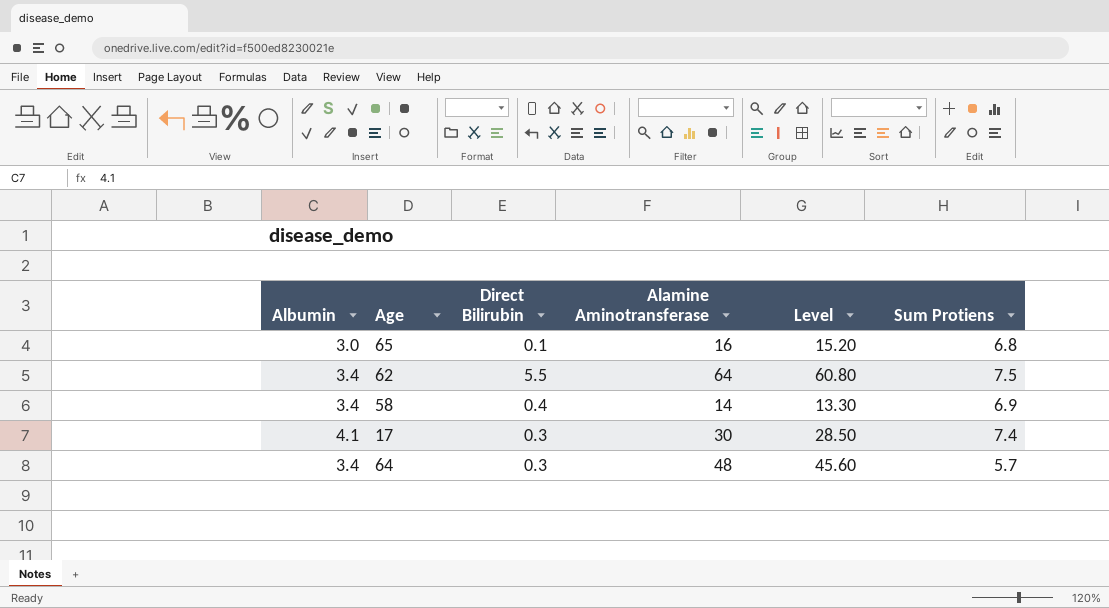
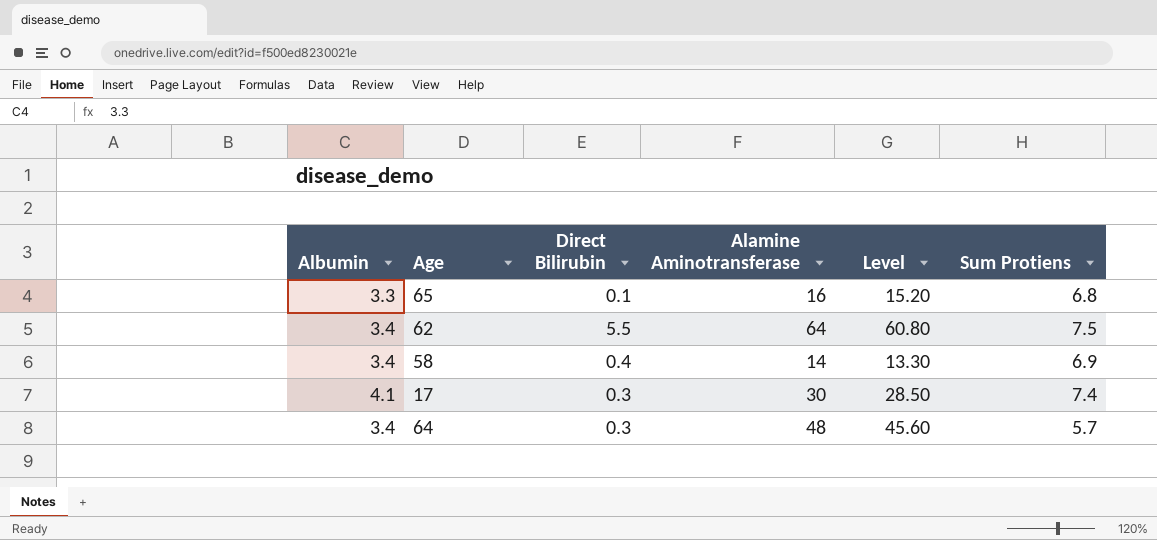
65 | Albumin: 3.0 -> 3.3

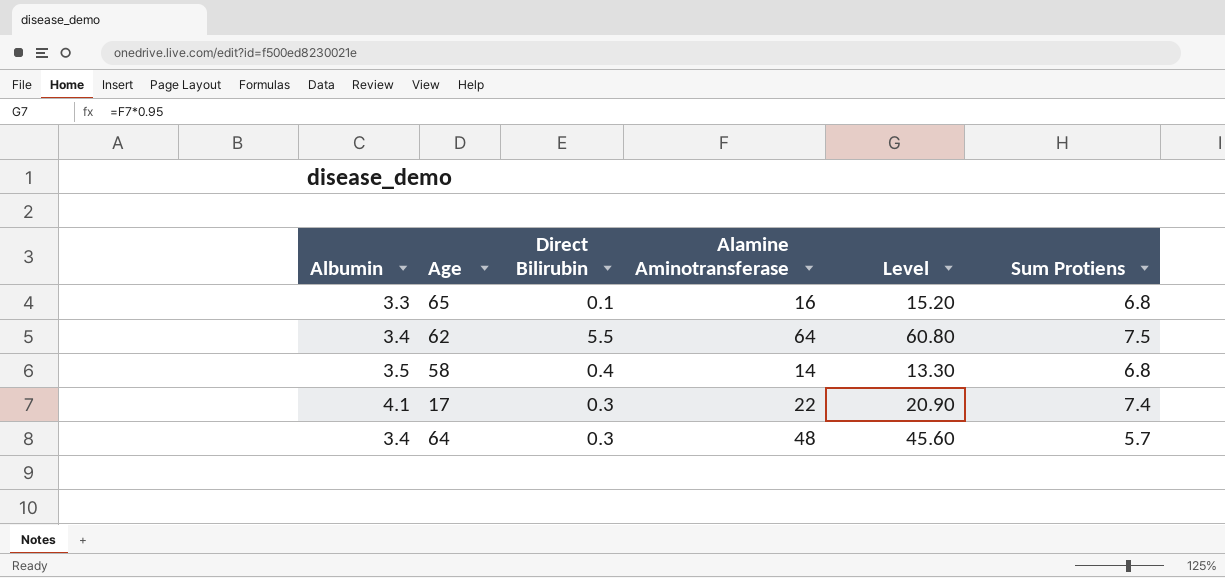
58 | Albumin: 3.4 -> 3.5
58 | Sum Protiens: 6.9 -> 6.8
17 | Alamine Aminotransferase: 30 -> 22
17 | Level: 28.50 -> 20.90

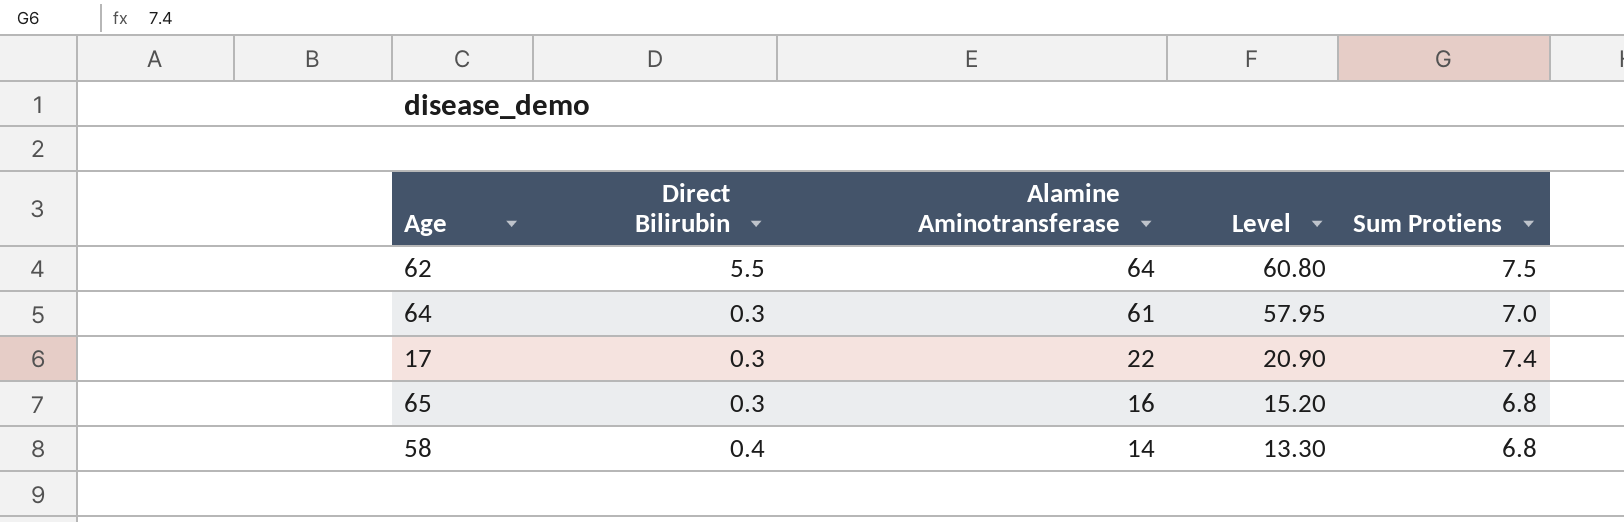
row order: none -> Alamine Aminotransferase descending
column Albumin | position: 1 -> none
64 | Alamine Aminotransferase: 48 -> 61
64 | Level: 45.60 -> 57.95
64 | Sum Protiens: 5.7 -> 7.0
65 | Direct Bilirubin: 0.1 -> 0.3

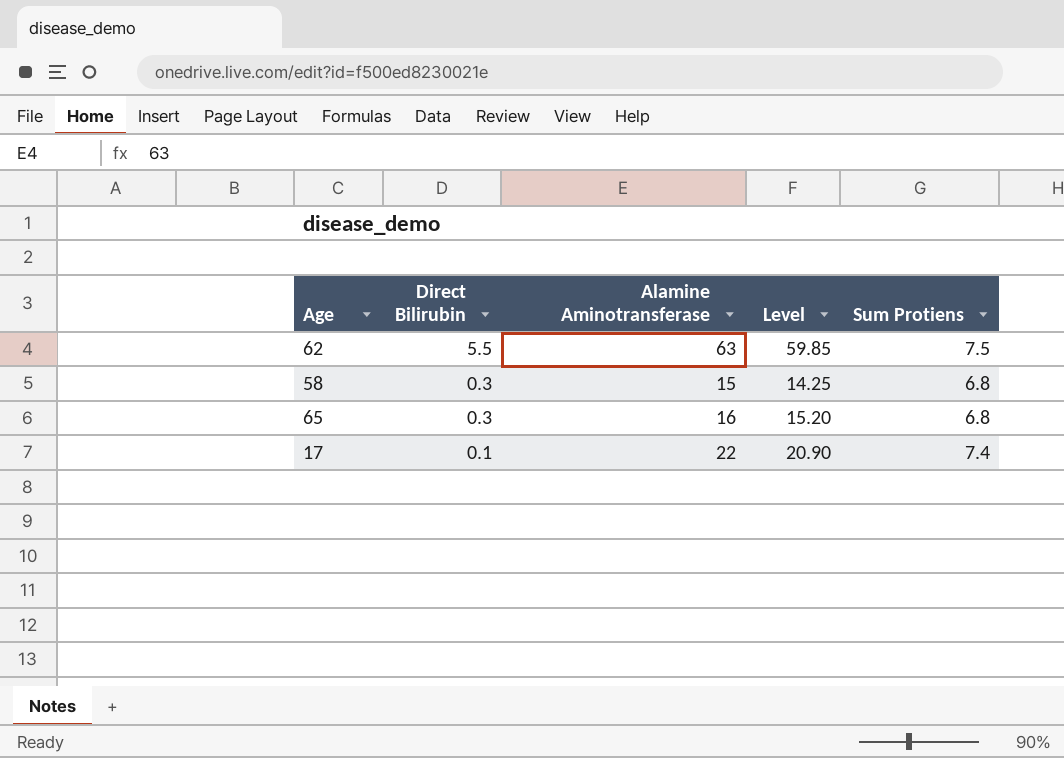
row order: Alamine Aminotransferase descending -> Direct Bilirubin descending
row 64: 0.3 | 61 | 57.95 | 7.0 -> none
62 | Alamine Aminotransferase: 64 -> 63
62 | Level: 60.80 -> 59.85
58 | Direct Bilirubin: 0.4 -> 0.3
58 | Alamine Aminotransferase: 14 -> 15
58 | Level: 13.30 -> 14.25
17 | Direct Bilirubin: 0.3 -> 0.1

